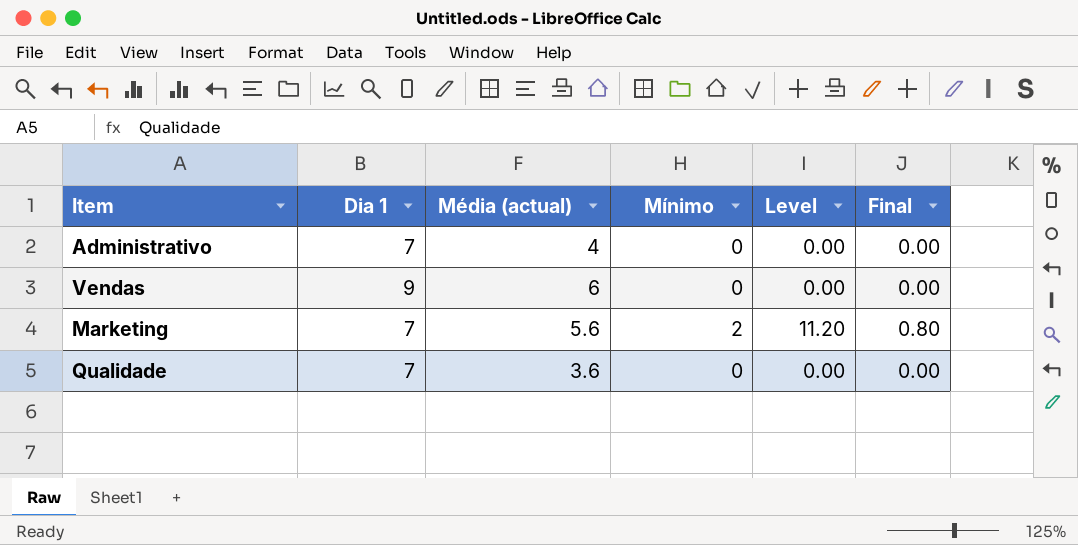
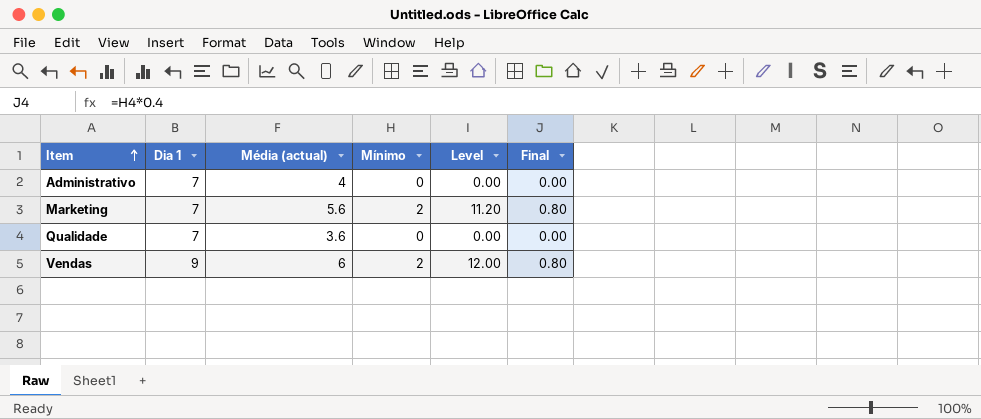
row order: none -> Item ascending
Vendas | Mínimo: 0 -> 2
Vendas | Level: 0.00 -> 12.00
Vendas | Final: 0.00 -> 0.80

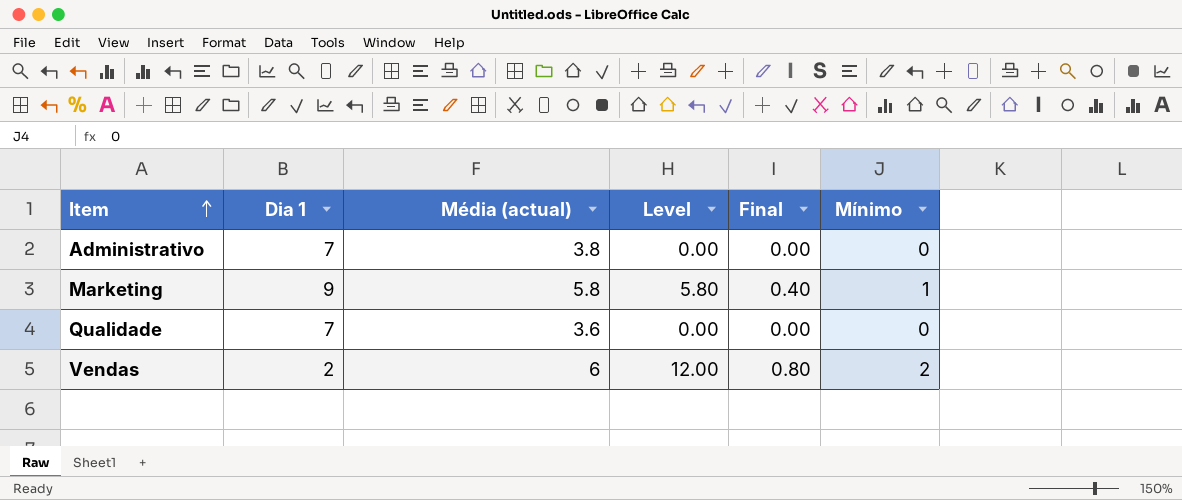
column Mínimo | position: 4 -> 6
Administrativo | Média (actual): 4 -> 3.8
Marketing | Dia 1: 7 -> 9
Marketing | Média (actual): 5.6 -> 5.8
Marketing | Level: 11.20 -> 5.80
Marketing | Final: 0.80 -> 0.40
Marketing | Mínimo: 2 -> 1
Vendas | Dia 1: 9 -> 2

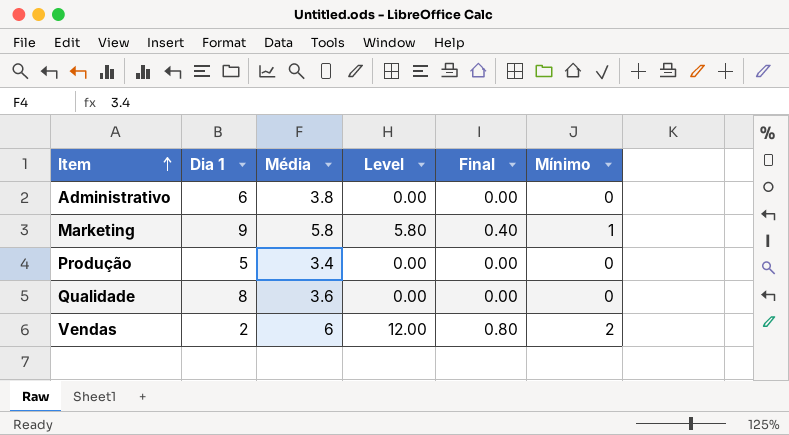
column name: Média (actual) -> Média
Administrativo | Dia 1: 7 -> 6
row Produção: none -> 5 | 3.4 | 0.00 | 0.00 | 0
Qualidade | Dia 1: 7 -> 8

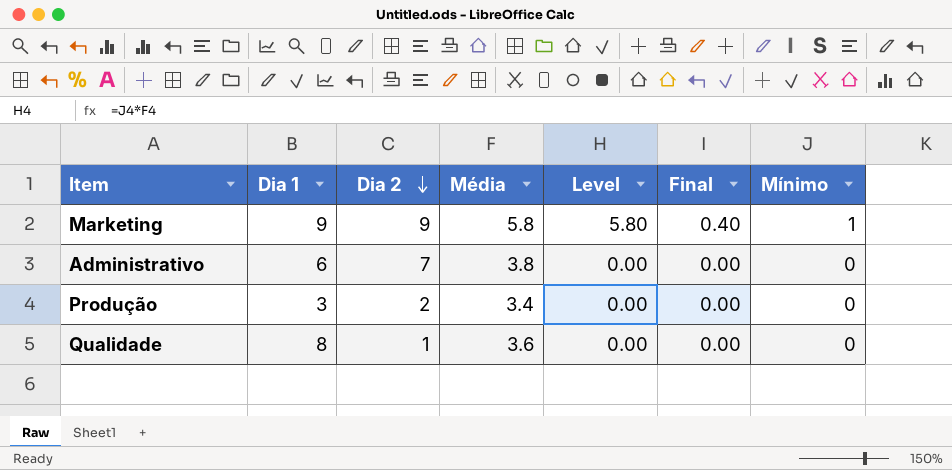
row order: Item ascending -> Dia 2 descending
column Dia 2 | position: none -> 3
row Vendas: 2 | 6 | 12.00 | 0.80 | 2 -> none
Produção | Dia 1: 5 -> 3

